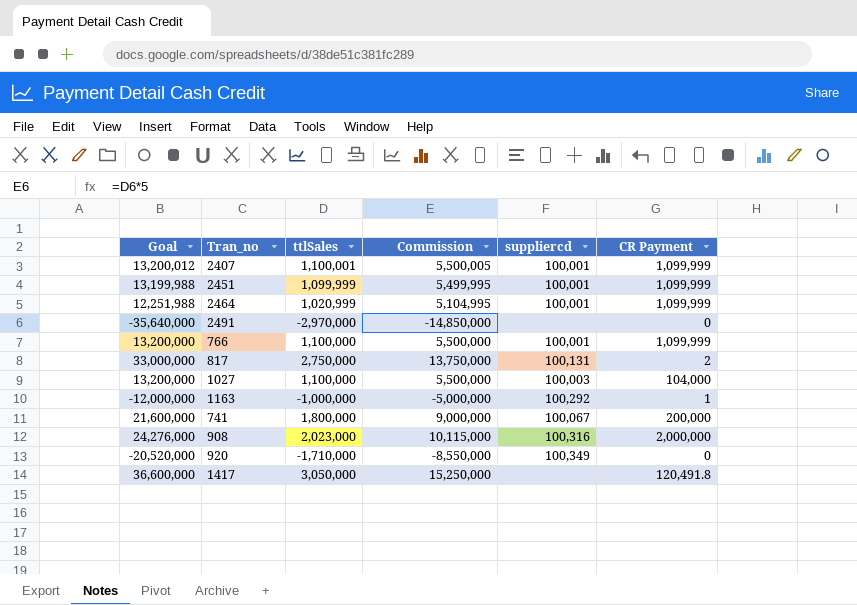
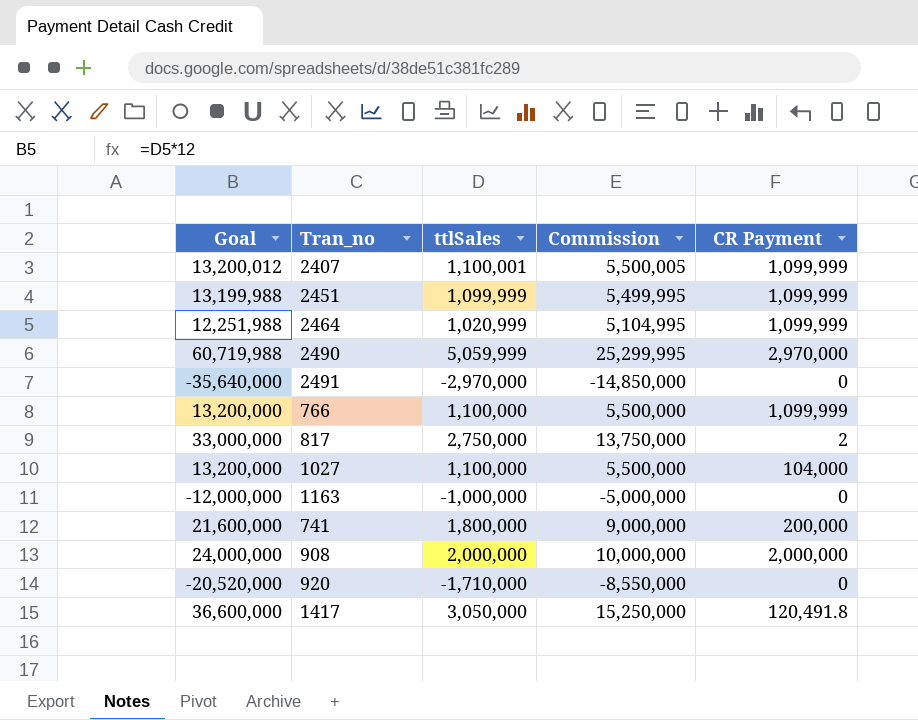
column suppliercd | position: 5 -> none
row 2490: none -> 60,719,988 | 5,059,999 | 25,299,995 | 2,970,000
1163 | CR Payment: 1 -> 0
908 | Goal: 24,276,000 -> 24,000,000
908 | ttlSales: 2,023,000 -> 2,000,000
908 | Commission: 10,115,000 -> 10,000,000

